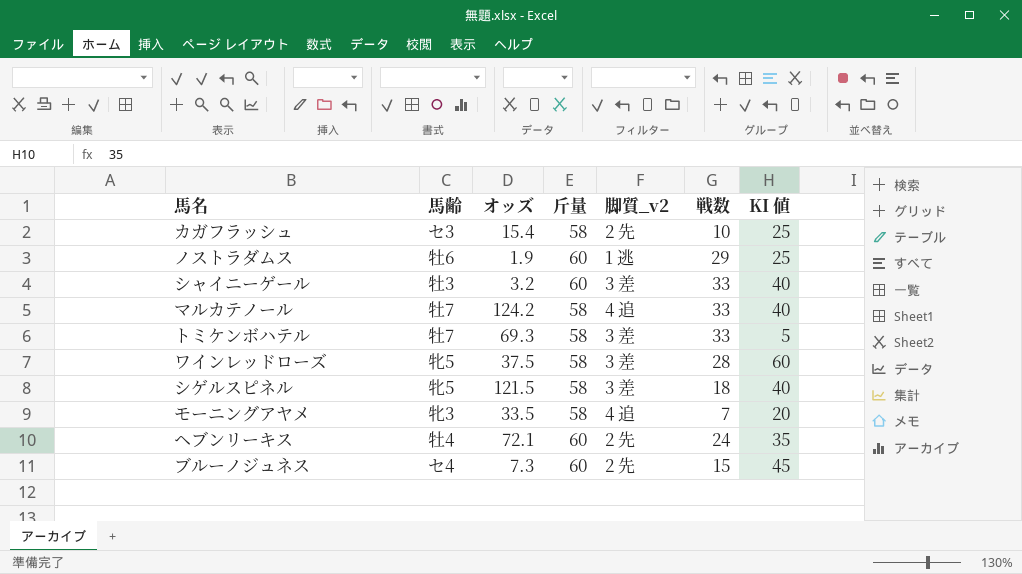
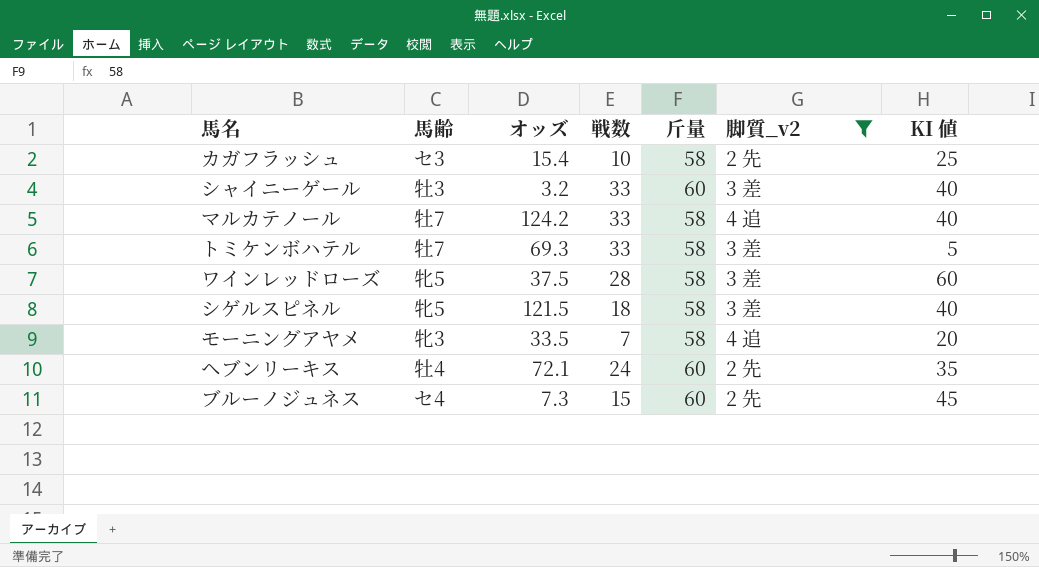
filter: none -> 脚質_v2 != 1 逃
column 戦数 | position: 6 -> 4

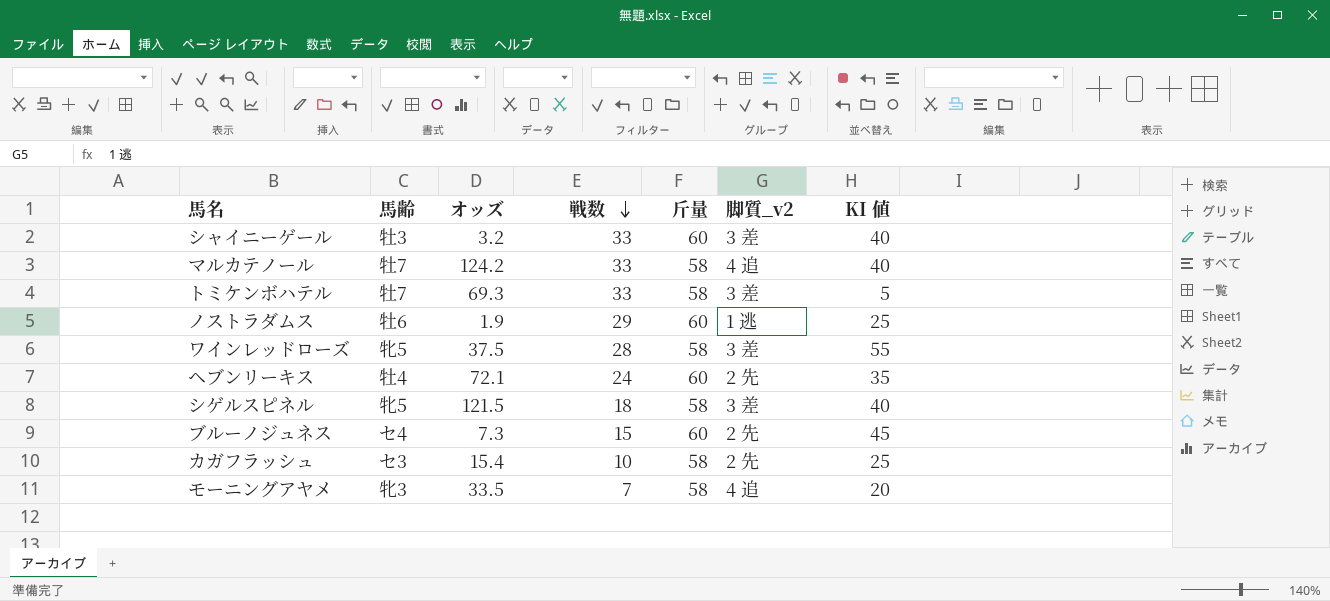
filter: 脚質_v2 != 1 逃 -> none
row order: none -> 戦数 descending
ワインレッドローズ | KI 値: 60 -> 55

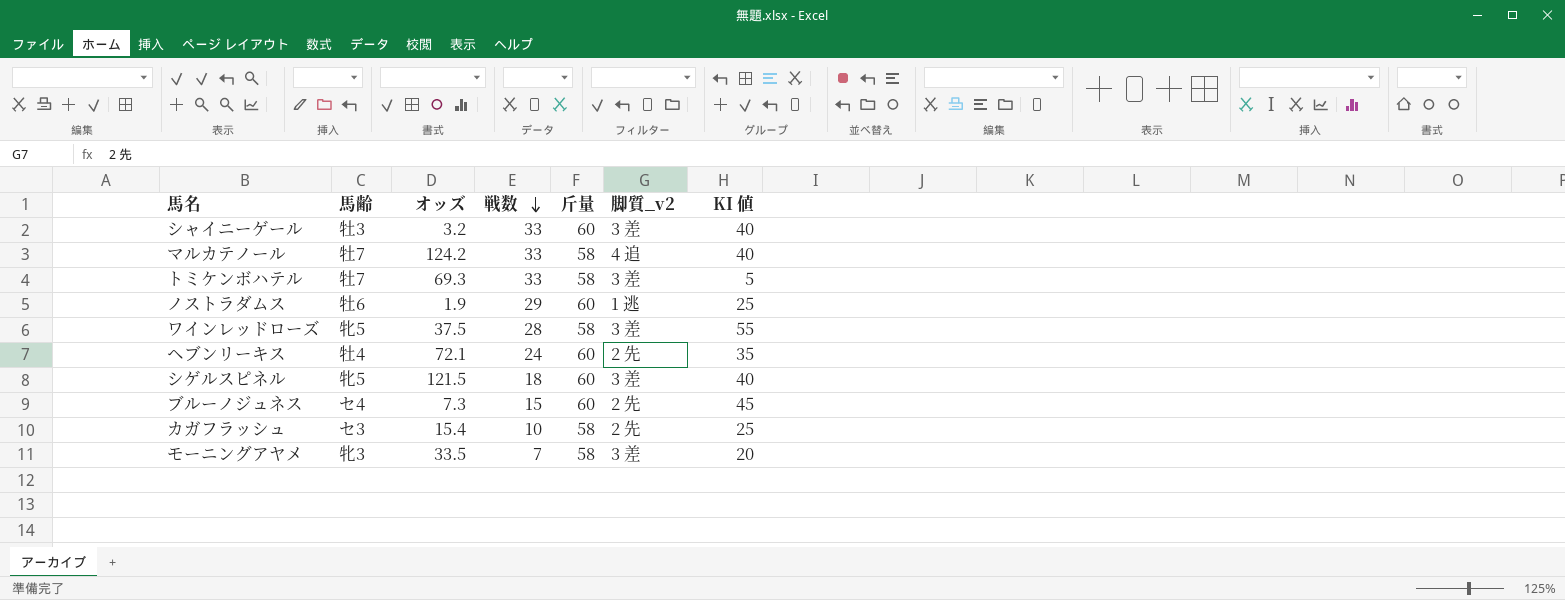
シゲルスピネル | 斤量: 58 -> 60
モーニングアヤメ | 脚質_v2: 4 追 -> 3 差

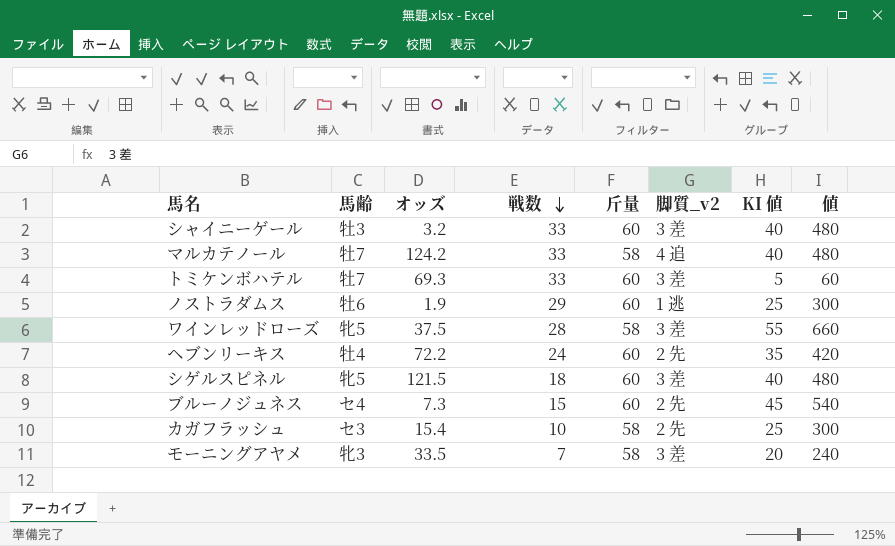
column 値 | formula: none -> [KI 値] * 12
トミケンボハテル | 斤量: 58 -> 60
ヘブンリーキス | オッズ: 72.1 -> 72.2

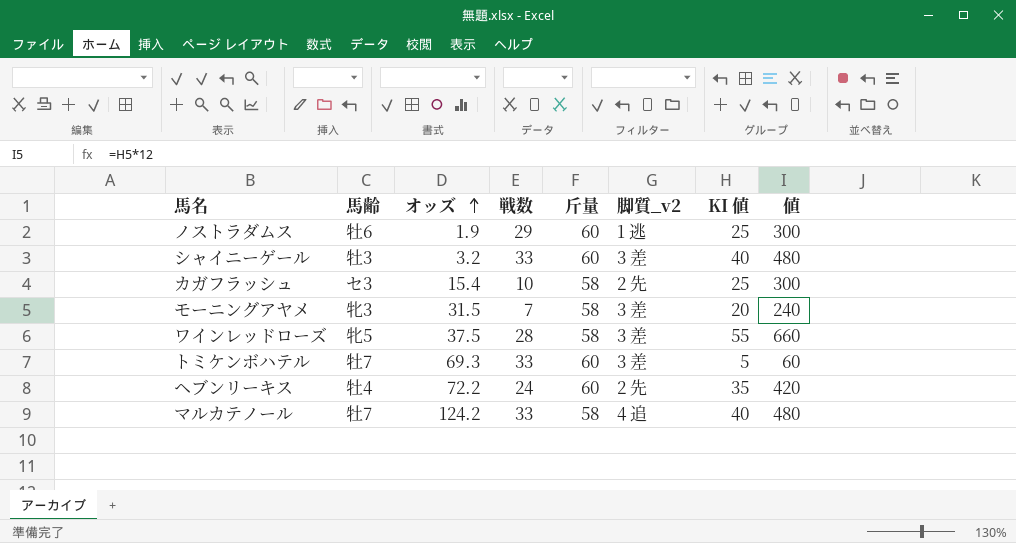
row order: 戦数 descending -> オッズ ascending
row シゲルスピネル: 牝5 | 121.5 | 18 | 60 | 3 差 | 40 | 480 -> none
row ブルーノジュネス: セ4 | 7.3 | 15 | 60 | 2 先 | 45 | 540 -> none
モーニングアヤメ | オッズ: 33.5 -> 31.5

